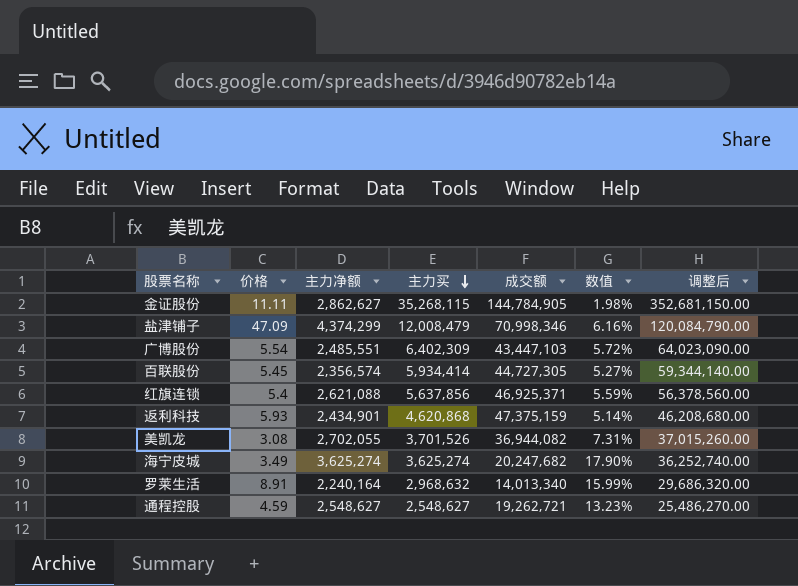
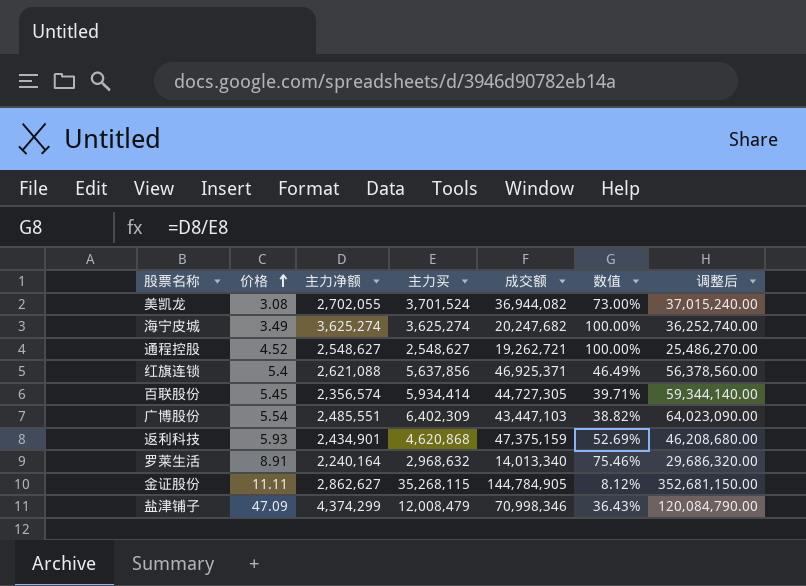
row order: 主力买 descending -> 价格 ascending
column 数值 | formula: [主力净额] / [成交额] -> [主力净额] / [主力买]
美凯龙 | 主力买: 3,701,526 -> 3,701,524
美凯龙 | 调整后: 37,015,260.00 -> 37,015,240.00
通程控股 | 价格: 4.59 -> 4.52

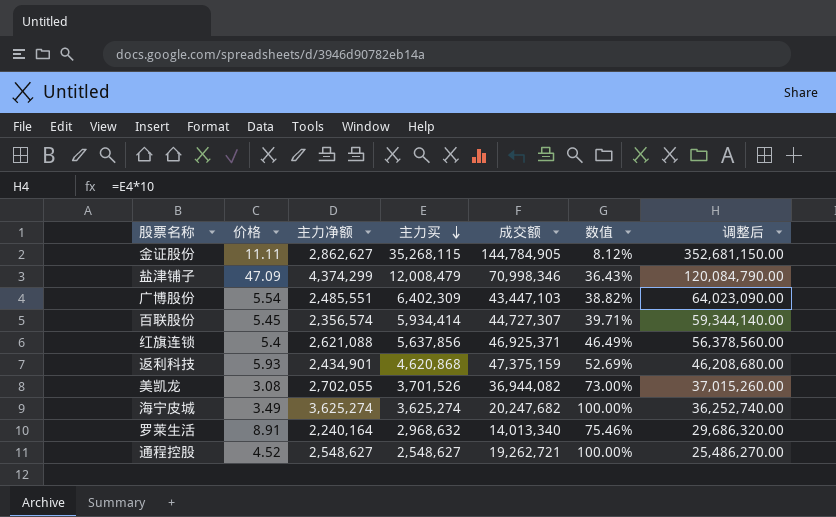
row order: 价格 ascending -> 主力买 descending
百联股份 | 成交额: 44,727,305 -> 44,727,307
美凯龙 | 主力买: 3,701,524 -> 3,701,526
美凯龙 | 调整后: 37,015,240.00 -> 37,015,260.00

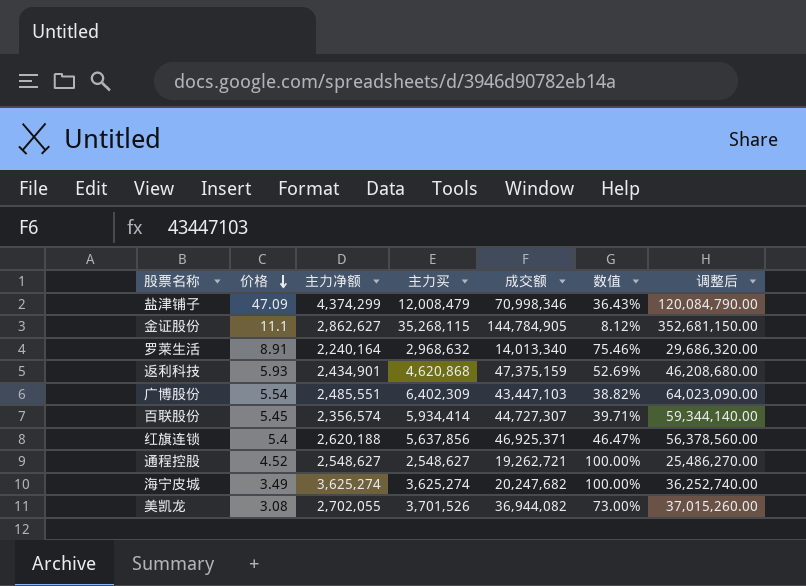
row order: 主力买 descending -> 价格 descending
金证股份 | 价格: 11.11 -> 11.1
红旗连锁 | 主力净额: 2,621,088 -> 2,620,188
红旗连锁 | 数值: 46.49% -> 46.47%

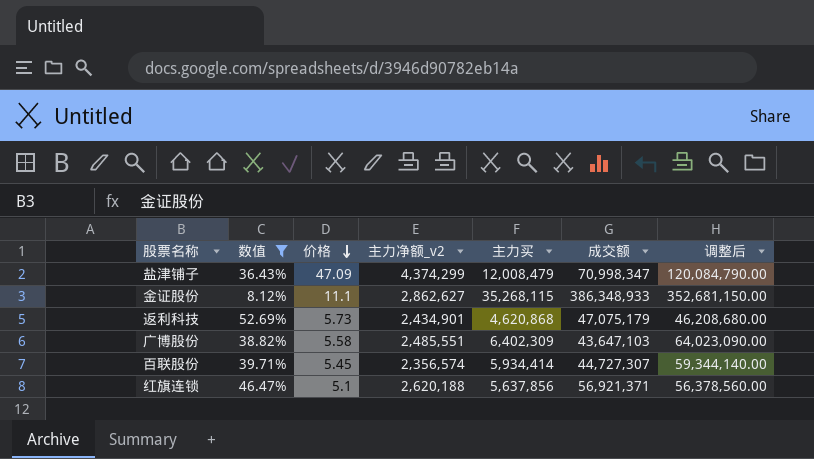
filter: none -> 数值 <= 52.69%
column 数值 | position: 6 -> 2
column name: 主力净额 -> 主力净额_v2
盐津铺子 | 成交额: 70,998,346 -> 70,998,347
金证股份 | 成交额: 144,784,905 -> 386,348,933
返利科技 | 价格: 5.93 -> 5.73
返利科技 | 成交额: 47,375,159 -> 47,075,179
广博股份 | 价格: 5.54 -> 5.58
广博股份 | 成交额: 43,447,103 -> 43,647,103
红旗连锁 | 价格: 5.4 -> 5.1
红旗连锁 | 成交额: 46,925,371 -> 56,921,371

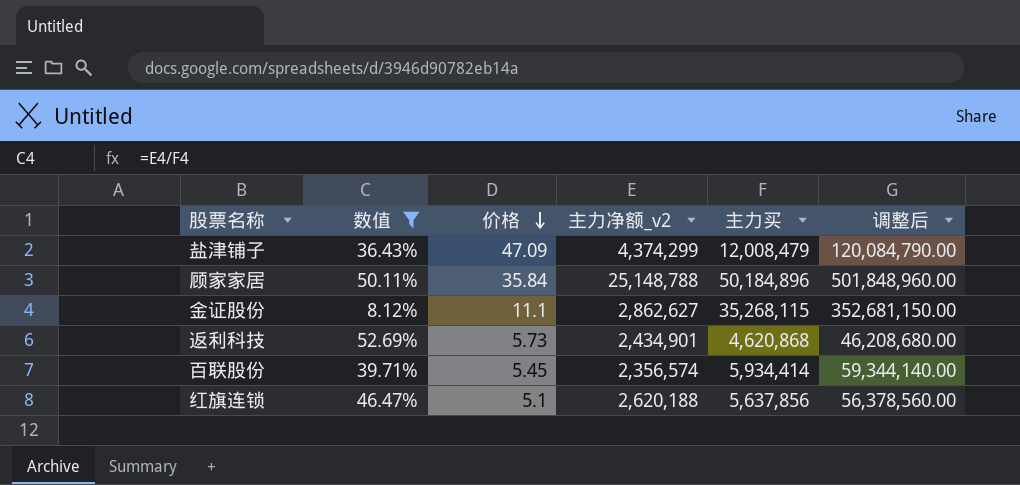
column 成交额 | position: 6 -> none
row 广博股份: 38.82% | 5.58 | 2,485,551 | 6,402,309 | 43,647,103 | 64,023,090.00 -> none
row 顾家家居: none -> 50.11% | 35.84 | 25,148,788 | 50,184,896 | 501,848,960.00

